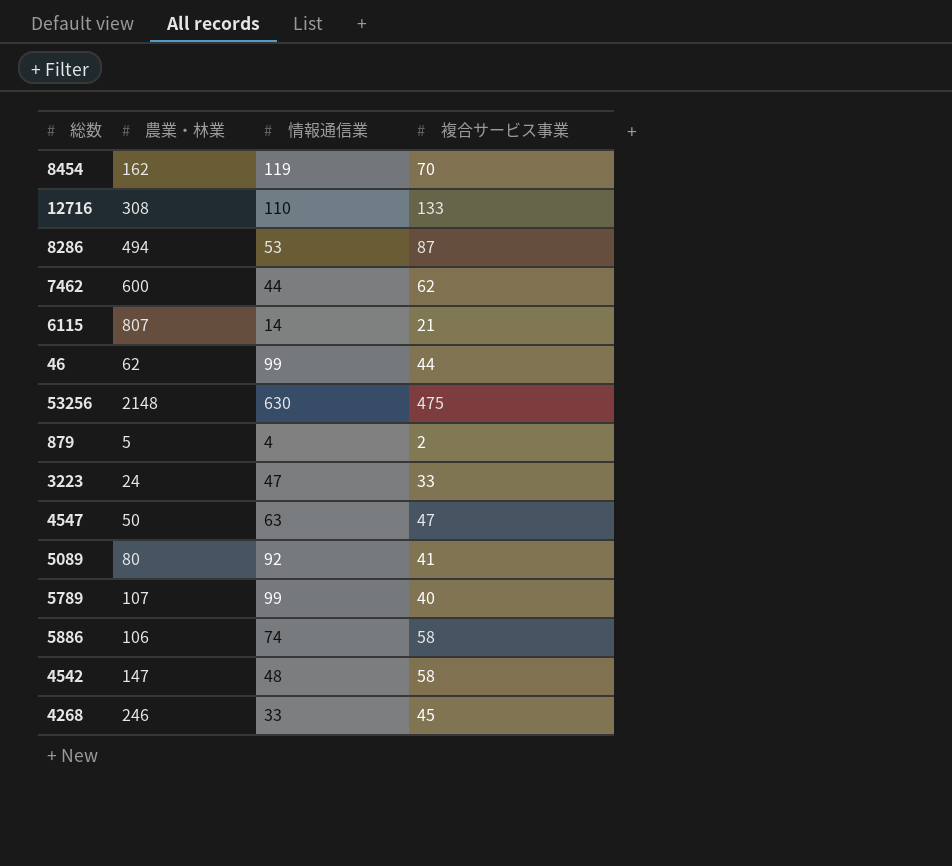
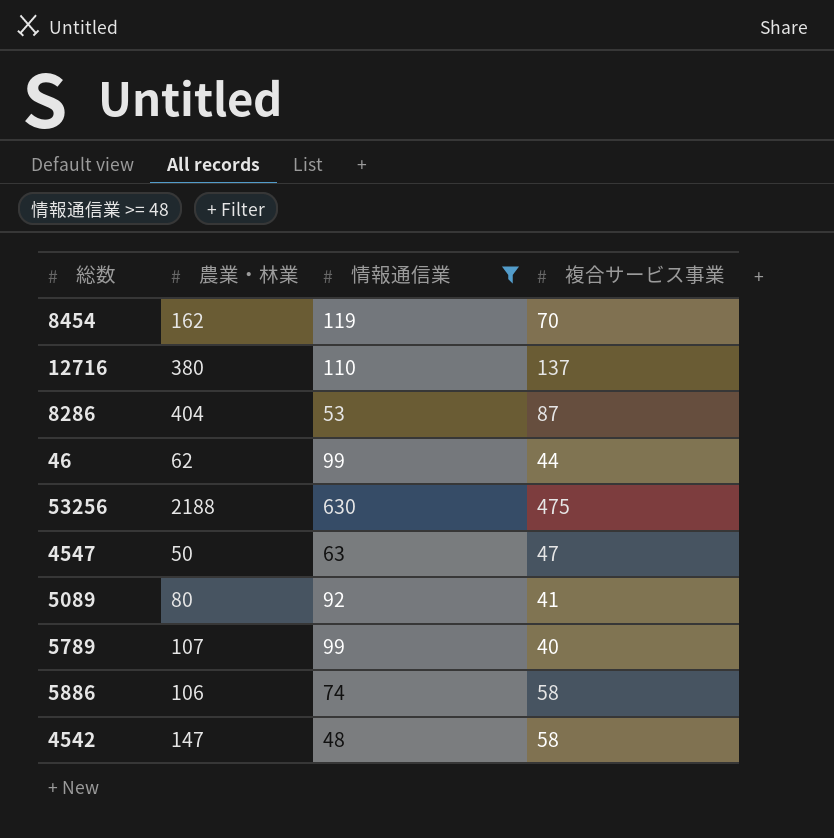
filter: none -> 情報通信業 >= 48
12716 | 農業・林業: 308 -> 380
12716 | 複合サービス事業: 133 -> 137
8286 | 農業・林業: 494 -> 404
53256 | 農業・林業: 2148 -> 2188

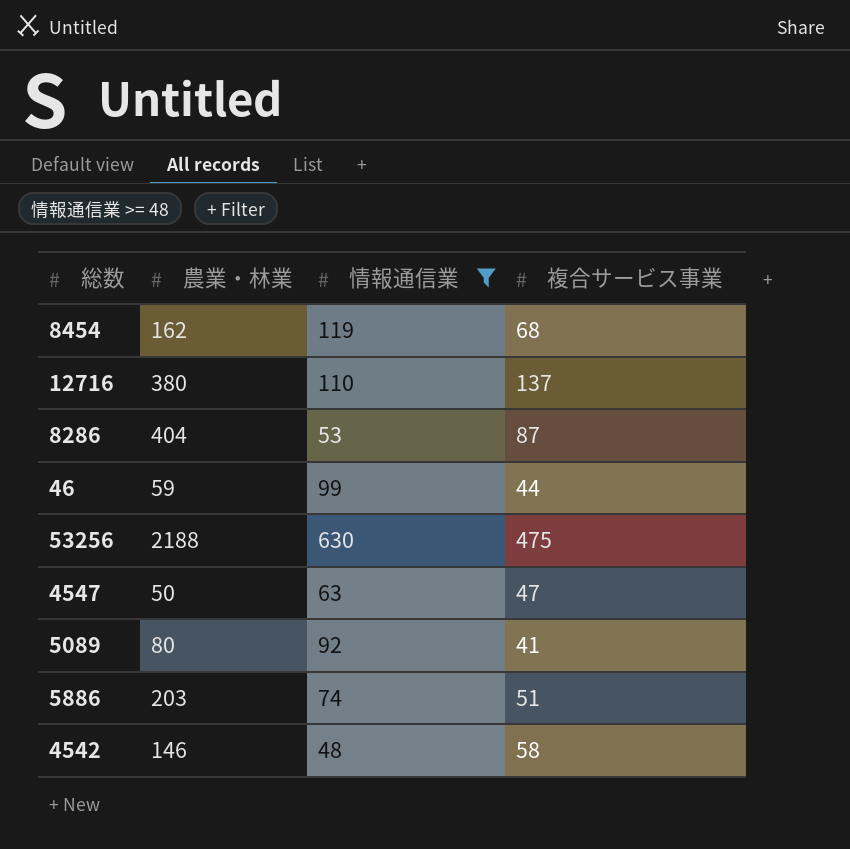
row 5789: 107 | 99 | 40 -> none
8454 | 複合サービス事業: 70 -> 68
46 | 農業・林業: 62 -> 59
5886 | 農業・林業: 106 -> 203
5886 | 複合サービス事業: 58 -> 51
4542 | 農業・林業: 147 -> 146

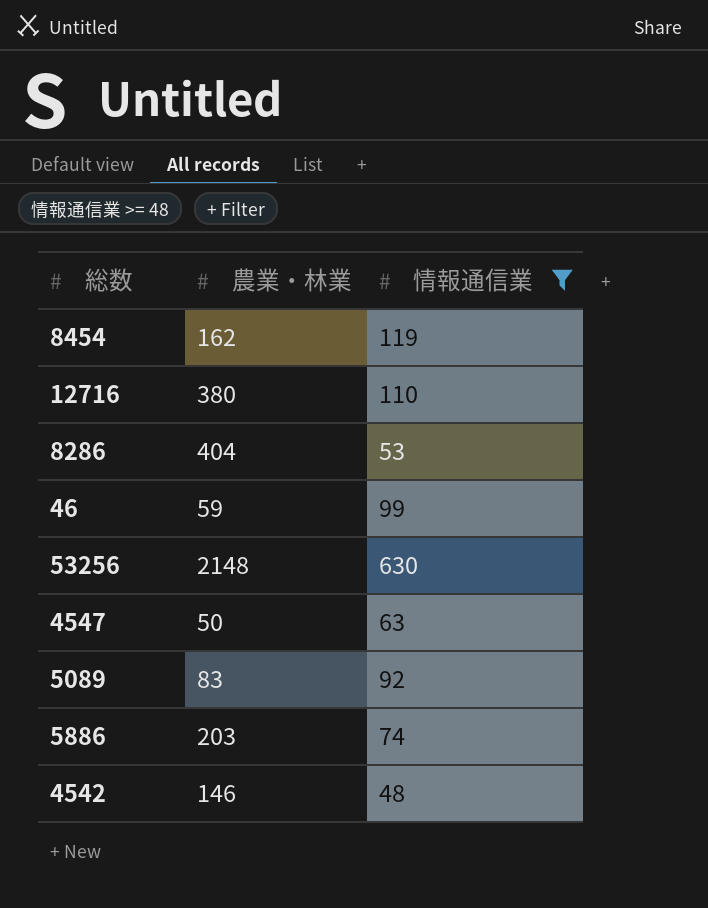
column 複合サービス事業 | position: 4 -> none
53256 | 農業・林業: 2188 -> 2148
5089 | 農業・林業: 80 -> 83

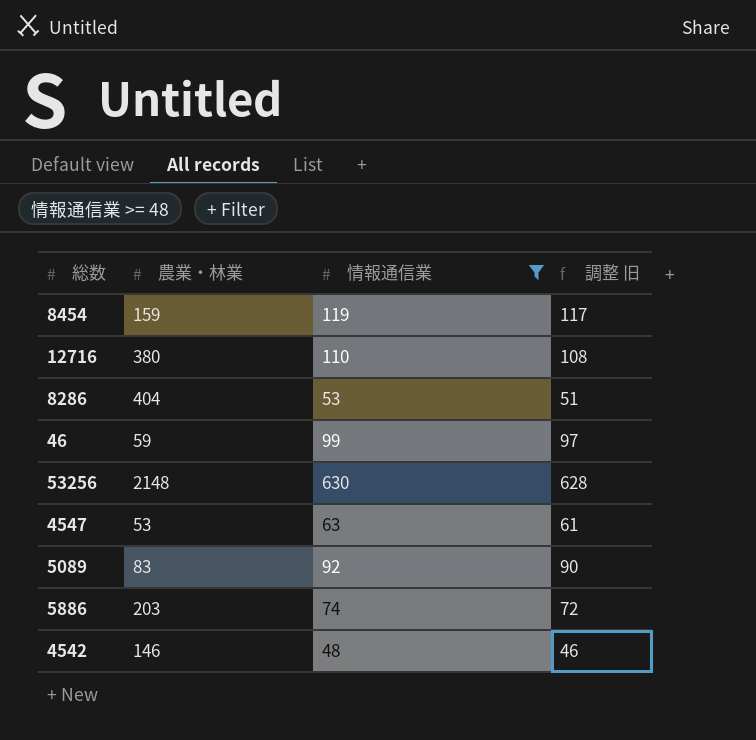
column 調整 旧 | formula: none -> [情報通信業] - 2
8454 | 農業・林業: 162 -> 159
4547 | 農業・林業: 50 -> 53

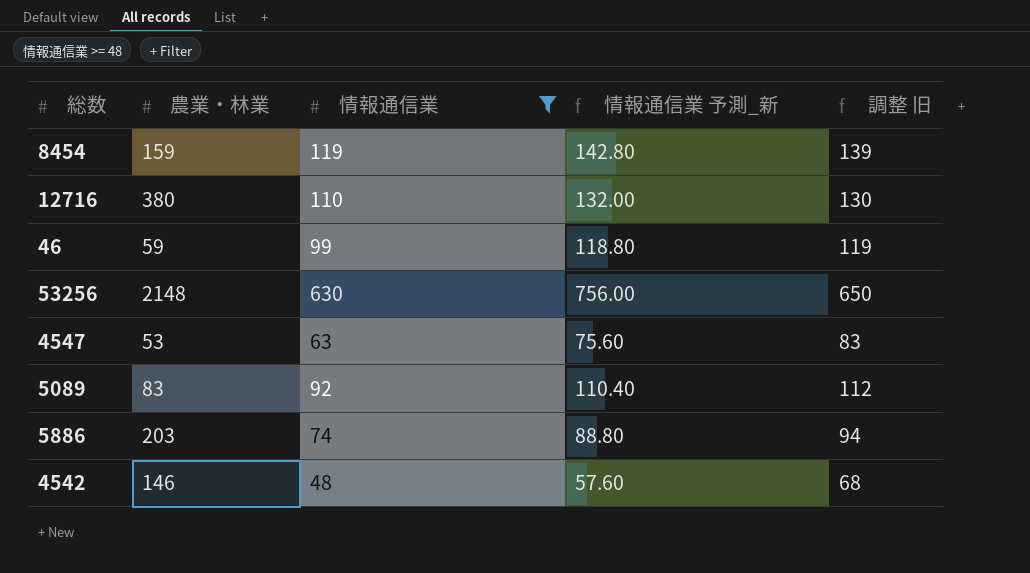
column 情報通信業 予測_新 | formula: none -> [情報通信業] * 1.2
column 調整 旧 | formula: [情報通信業] - 2 -> [情報通信業] + 20
row 8286: 404 | 53 | 51 -> none

